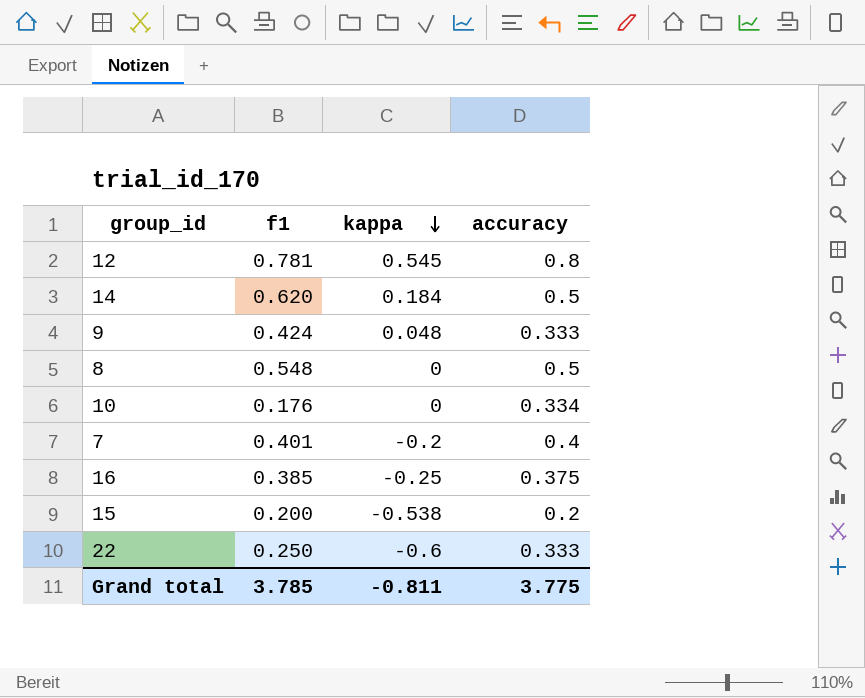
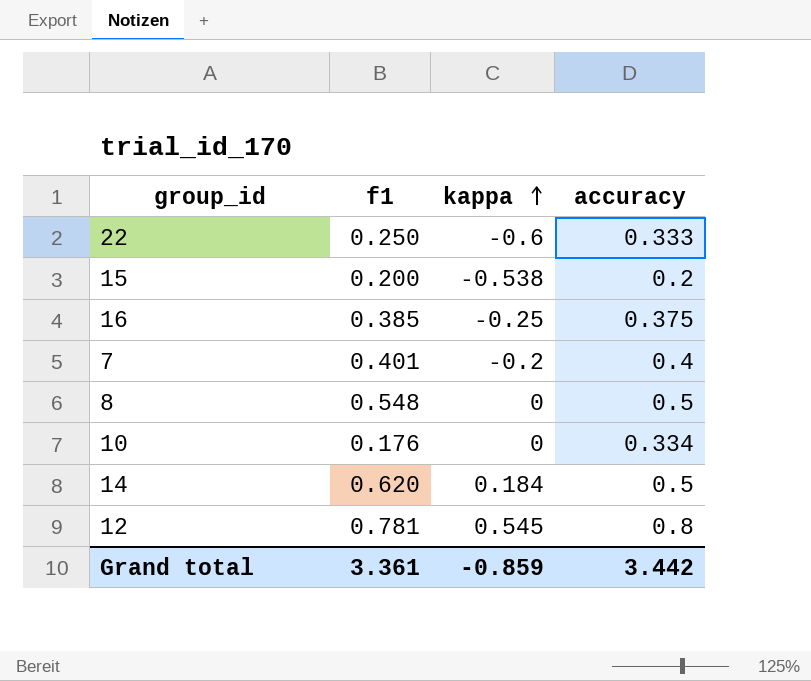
row order: kappa descending -> kappa ascending
row 9: 0.424 | 0.048 | 0.333 -> none
Grand total | f1: 3.785 -> 3.361
Grand total | kappa: -0.811 -> -0.859
Grand total | accuracy: 3.775 -> 3.442

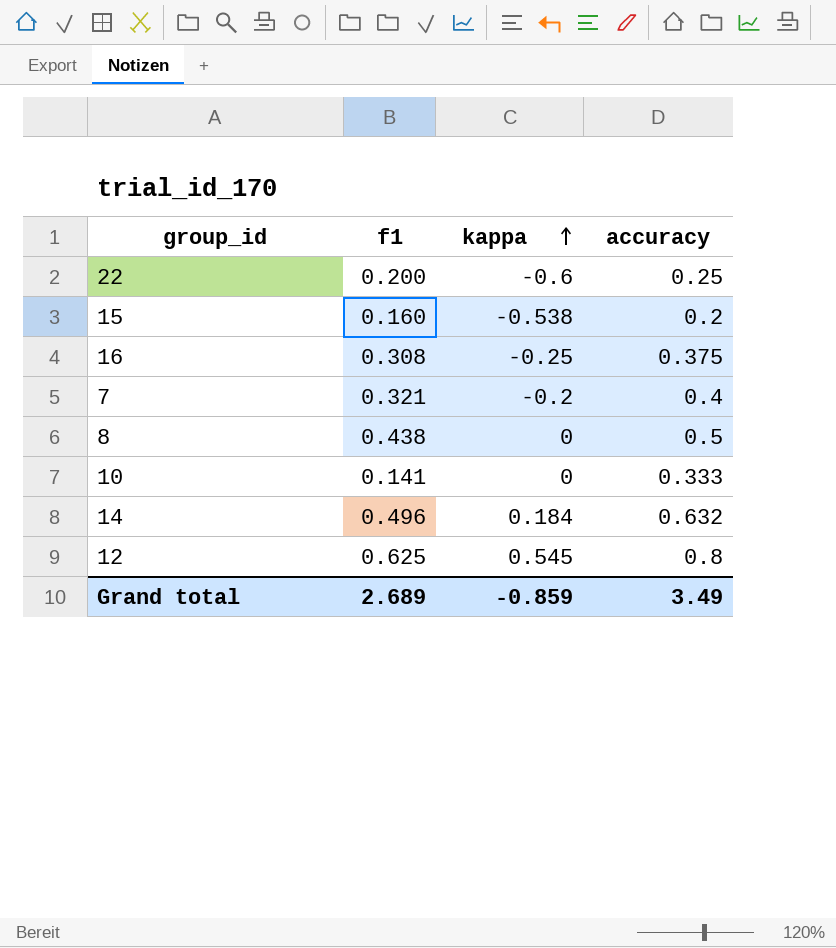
22 | f1: 0.250 -> 0.200
22 | accuracy: 0.333 -> 0.25
15 | f1: 0.200 -> 0.160
16 | f1: 0.385 -> 0.308
7 | f1: 0.401 -> 0.321
8 | f1: 0.548 -> 0.438
10 | f1: 0.176 -> 0.141
10 | accuracy: 0.334 -> 0.333
14 | f1: 0.620 -> 0.496
14 | accuracy: 0.5 -> 0.632
12 | f1: 0.781 -> 0.625
Grand total | f1: 3.361 -> 2.689
Grand total | accuracy: 3.442 -> 3.49

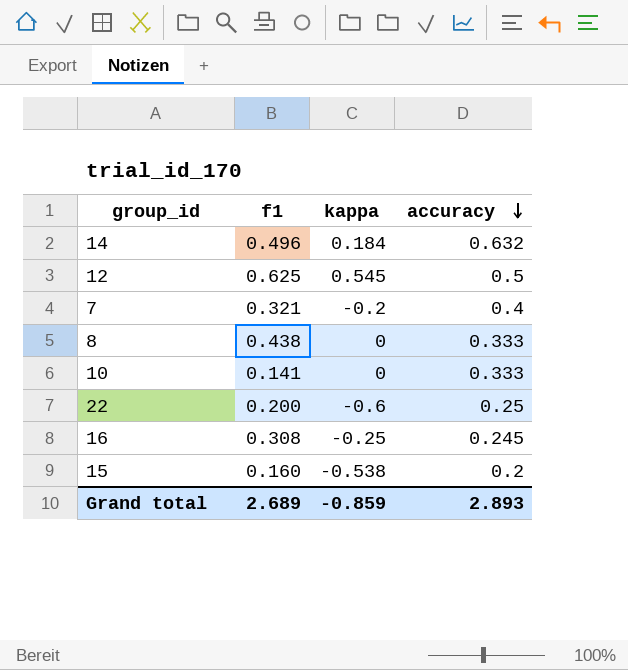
row order: kappa ascending -> accuracy descending
12 | accuracy: 0.8 -> 0.5
8 | accuracy: 0.5 -> 0.333
16 | accuracy: 0.375 -> 0.245
Grand total | accuracy: 3.49 -> 2.893

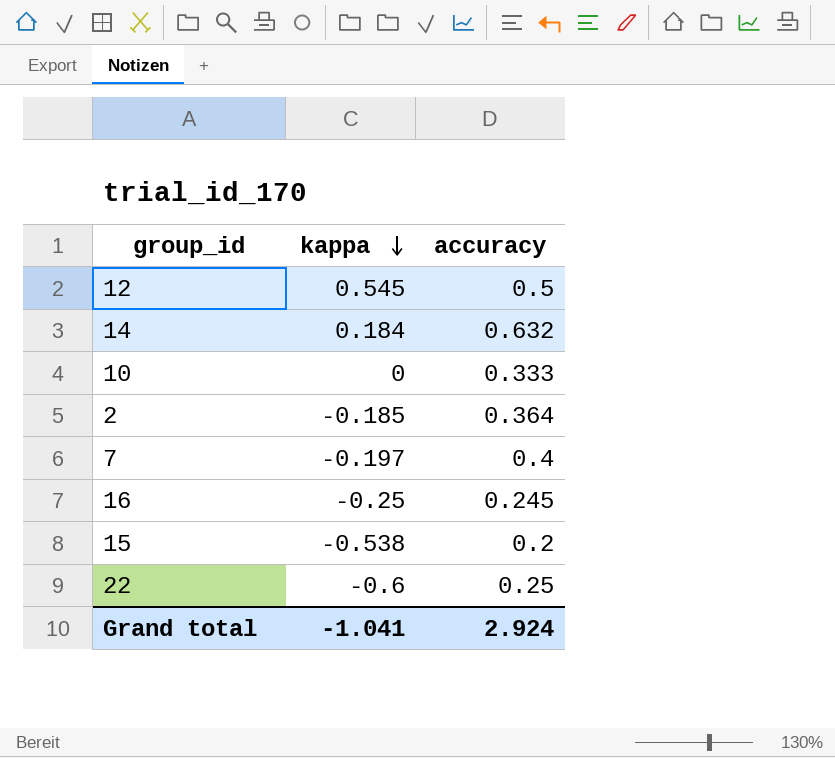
row order: accuracy descending -> kappa descending
column f1 | position: 2 -> none
row 8: 0.438 | 0 | 0.333 -> none
row 2: none -> -0.185 | 0.364
7 | kappa: -0.2 -> -0.197
Grand total | kappa: -0.859 -> -1.041
Grand total | accuracy: 2.893 -> 2.924

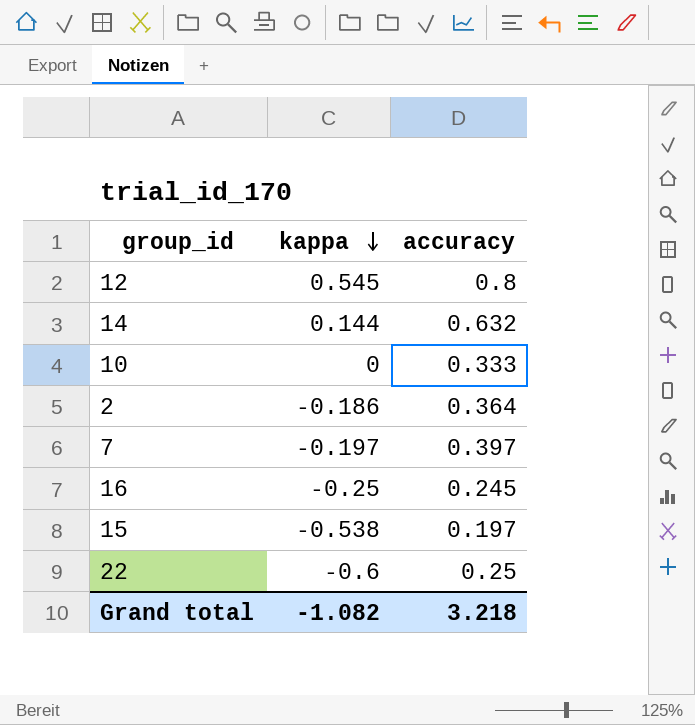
12 | accuracy: 0.5 -> 0.8
14 | kappa: 0.184 -> 0.144
2 | kappa: -0.185 -> -0.186
7 | accuracy: 0.4 -> 0.397
15 | accuracy: 0.2 -> 0.197
Grand total | kappa: -1.041 -> -1.082
Grand total | accuracy: 2.924 -> 3.218

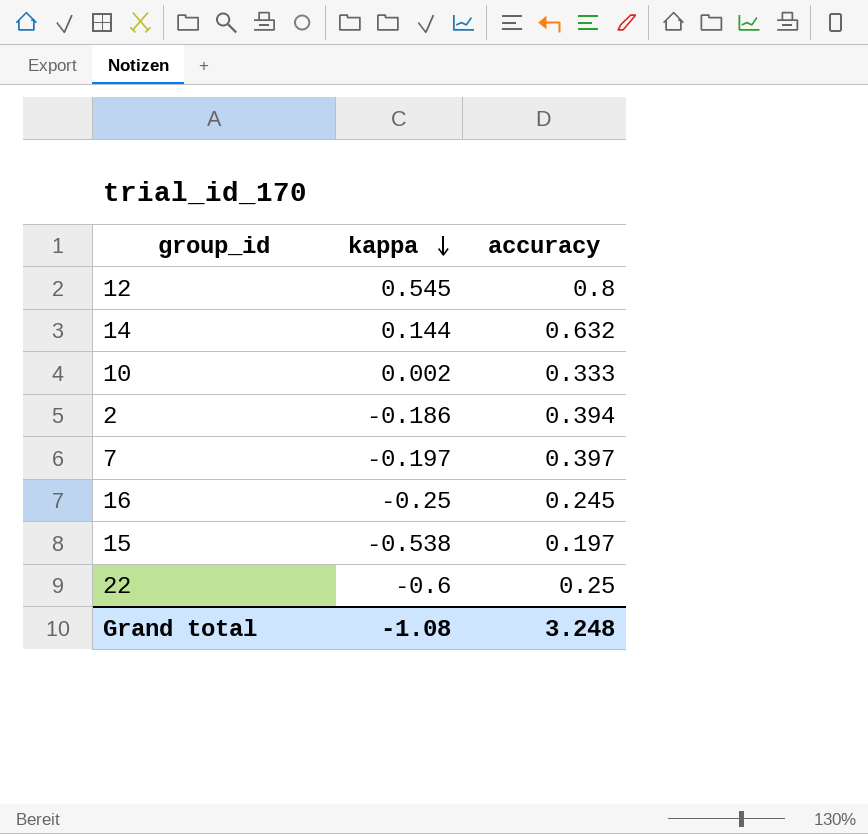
10 | kappa: 0 -> 0.002
2 | accuracy: 0.364 -> 0.394
Grand total | kappa: -1.082 -> -1.08
Grand total | accuracy: 3.218 -> 3.248

